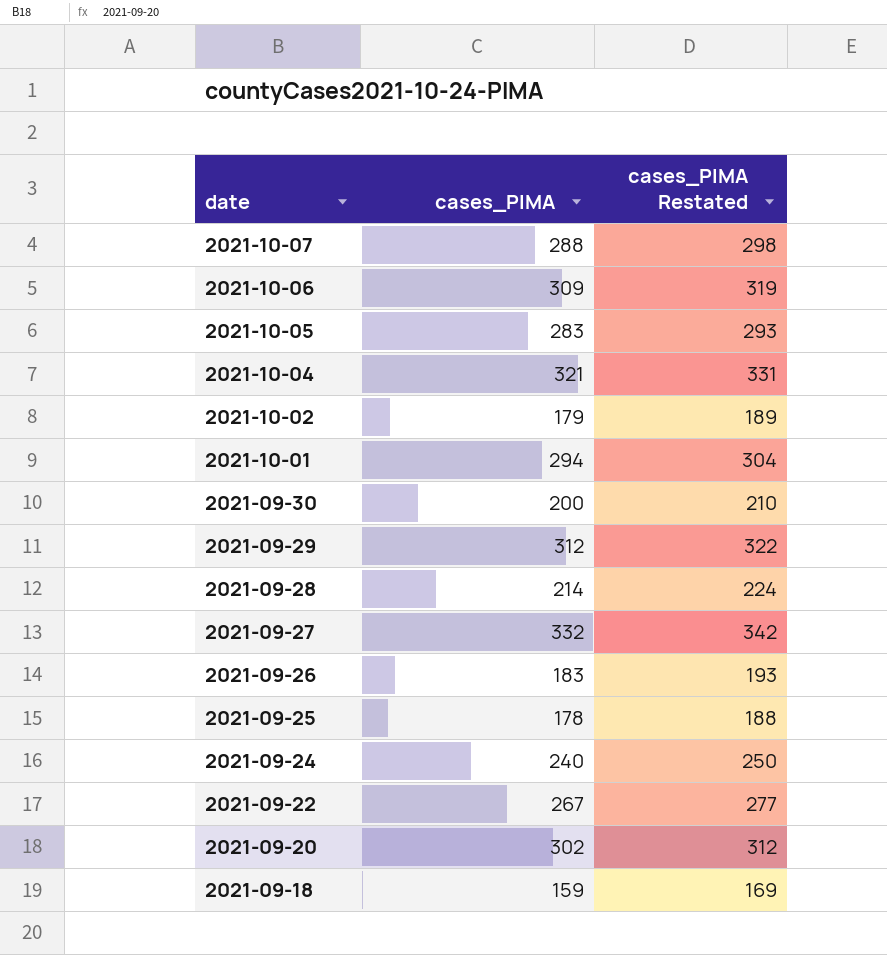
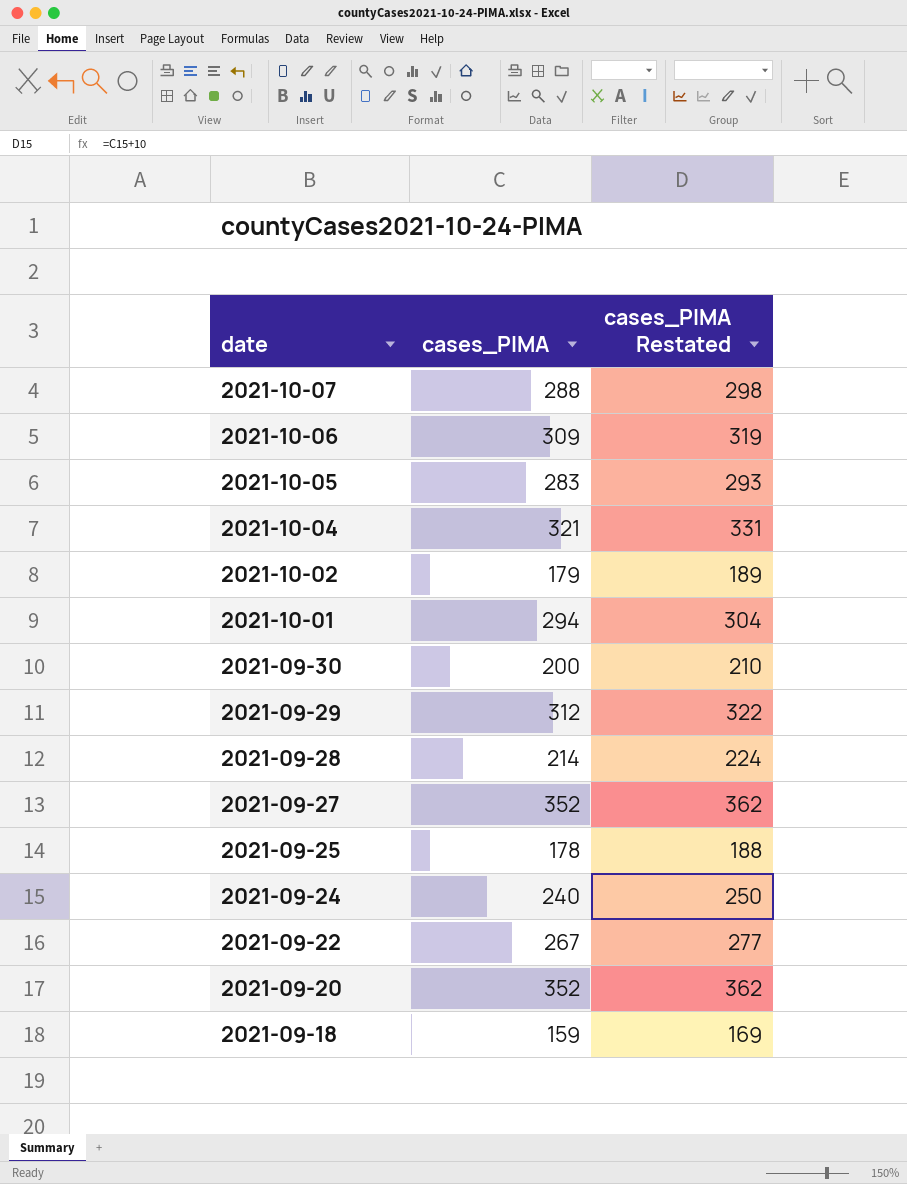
row 2021-09-26: 183 | 193 -> none
2021-09-27 | cases_PIMA: 332 -> 352
2021-09-27 | cases_PIMA Restated: 342 -> 362
2021-09-20 | cases_PIMA: 302 -> 352
2021-09-20 | cases_PIMA Restated: 312 -> 362

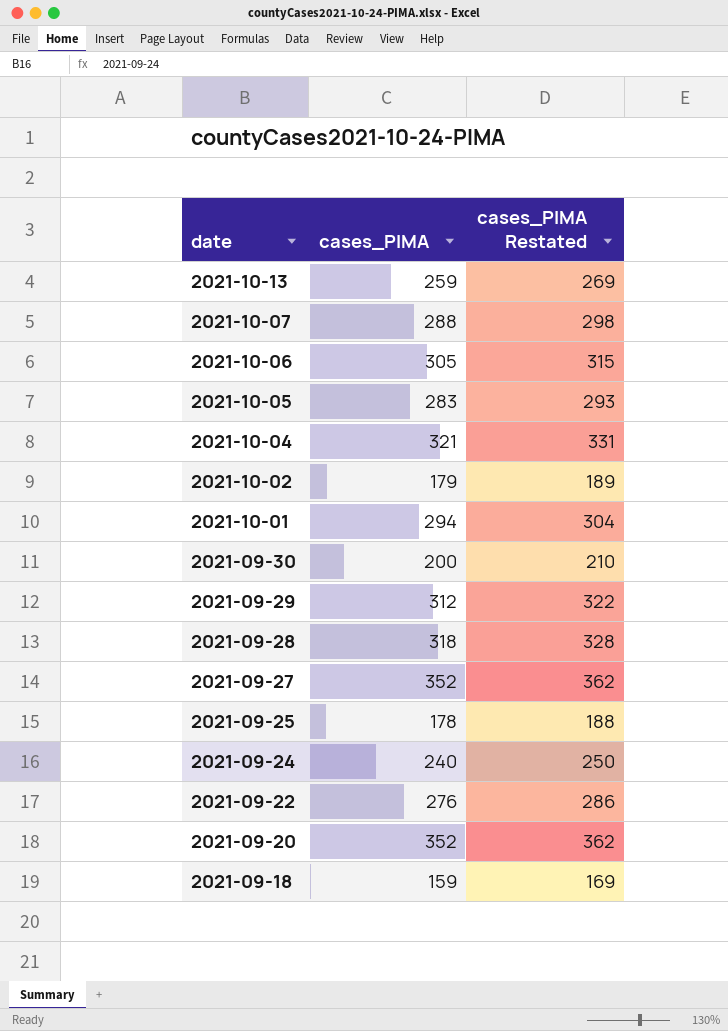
row 2021-10-13: none -> 259 | 269
2021-10-06 | cases_PIMA: 309 -> 305
2021-10-06 | cases_PIMA Restated: 319 -> 315
2021-09-28 | cases_PIMA: 214 -> 318
2021-09-28 | cases_PIMA Restated: 224 -> 328
2021-09-22 | cases_PIMA: 267 -> 276
2021-09-22 | cases_PIMA Restated: 277 -> 286

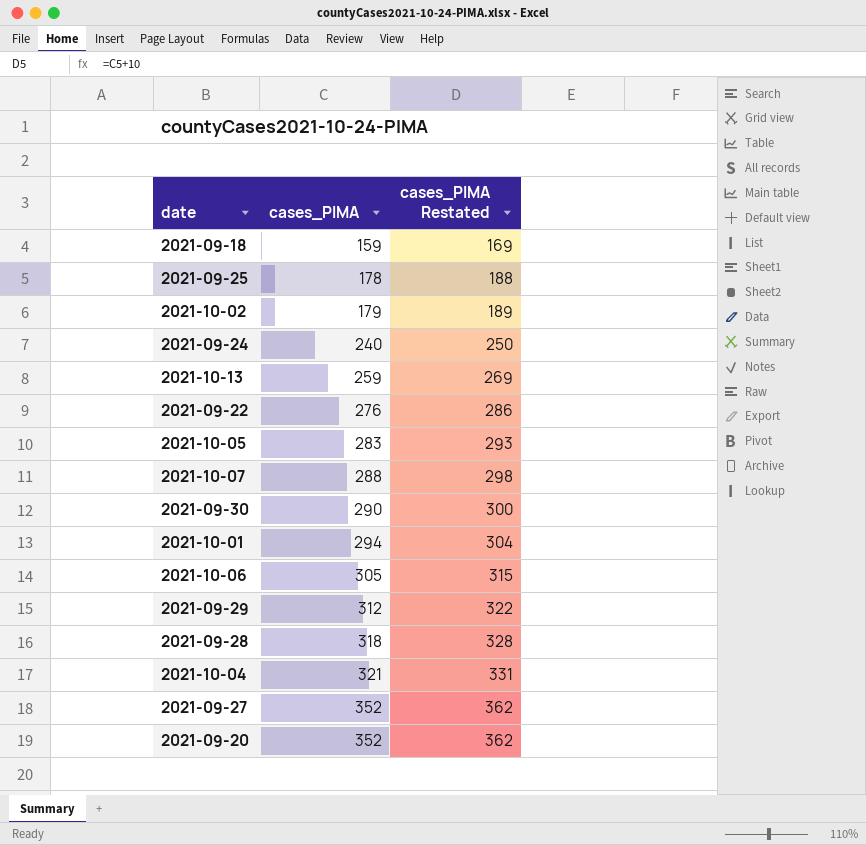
row order: date descending -> cases_PIMA ascending
2021-09-30 | cases_PIMA: 200 -> 290
2021-09-30 | cases_PIMA Restated: 210 -> 300

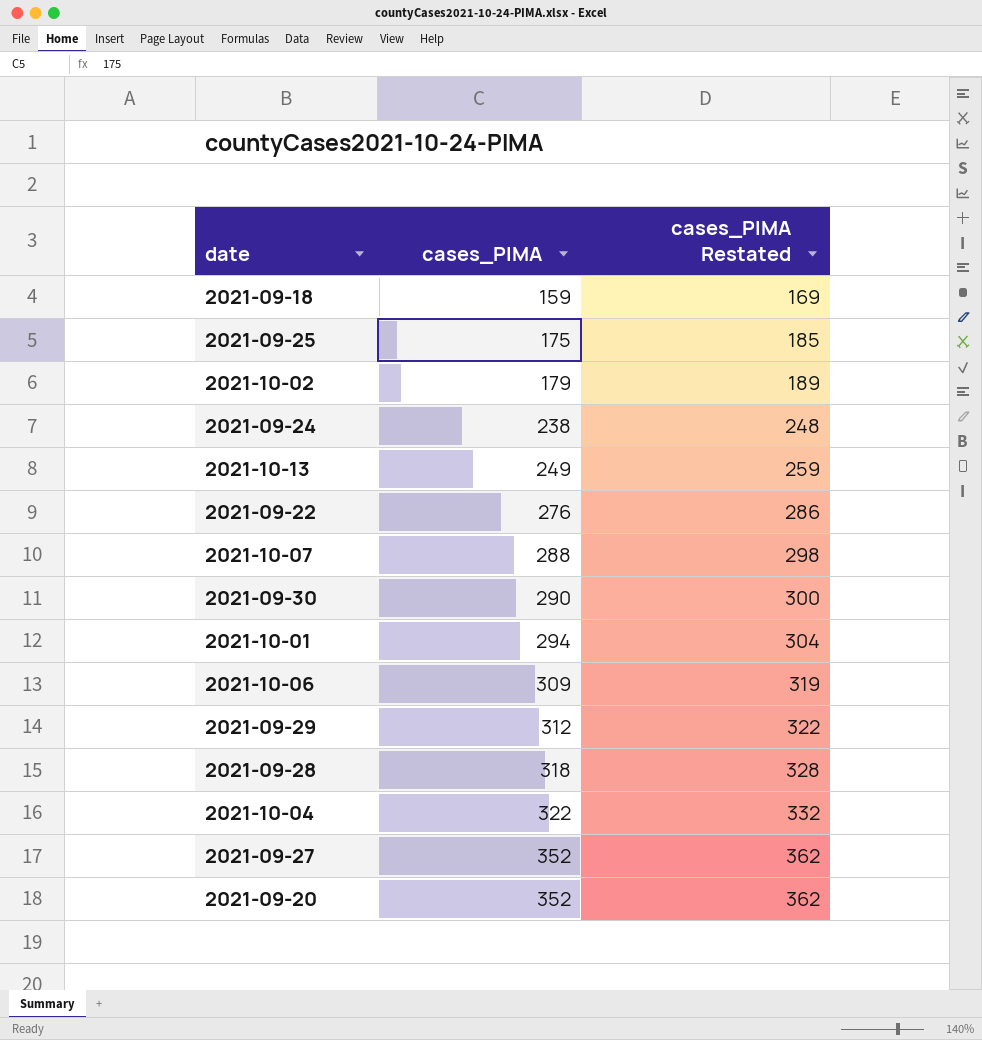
row 2021-10-05: 283 | 293 -> none
2021-09-25 | cases_PIMA: 178 -> 175
2021-09-25 | cases_PIMA Restated: 188 -> 185
2021-09-24 | cases_PIMA: 240 -> 238
2021-09-24 | cases_PIMA Restated: 250 -> 248
2021-10-13 | cases_PIMA: 259 -> 249
2021-10-13 | cases_PIMA Restated: 269 -> 259
2021-10-06 | cases_PIMA: 305 -> 309
2021-10-06 | cases_PIMA Restated: 315 -> 319
2021-10-04 | cases_PIMA: 321 -> 322
2021-10-04 | cases_PIMA Restated: 331 -> 332

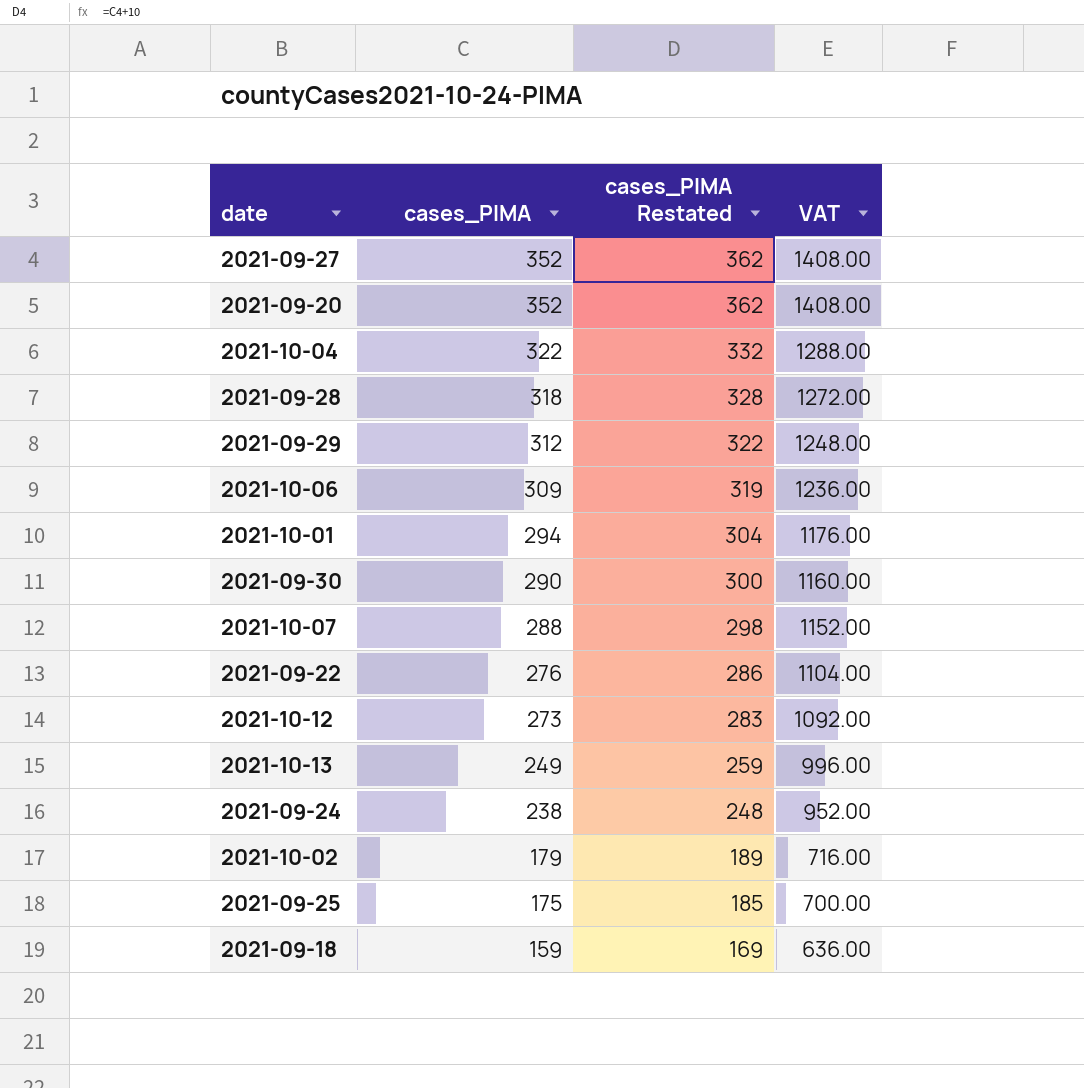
row order: cases_PIMA ascending -> cases_PIMA descending
column VAT | formula: none -> [cases_PIMA] * 4
row 2021-10-12: none -> 273 | 283 | 1092.00

